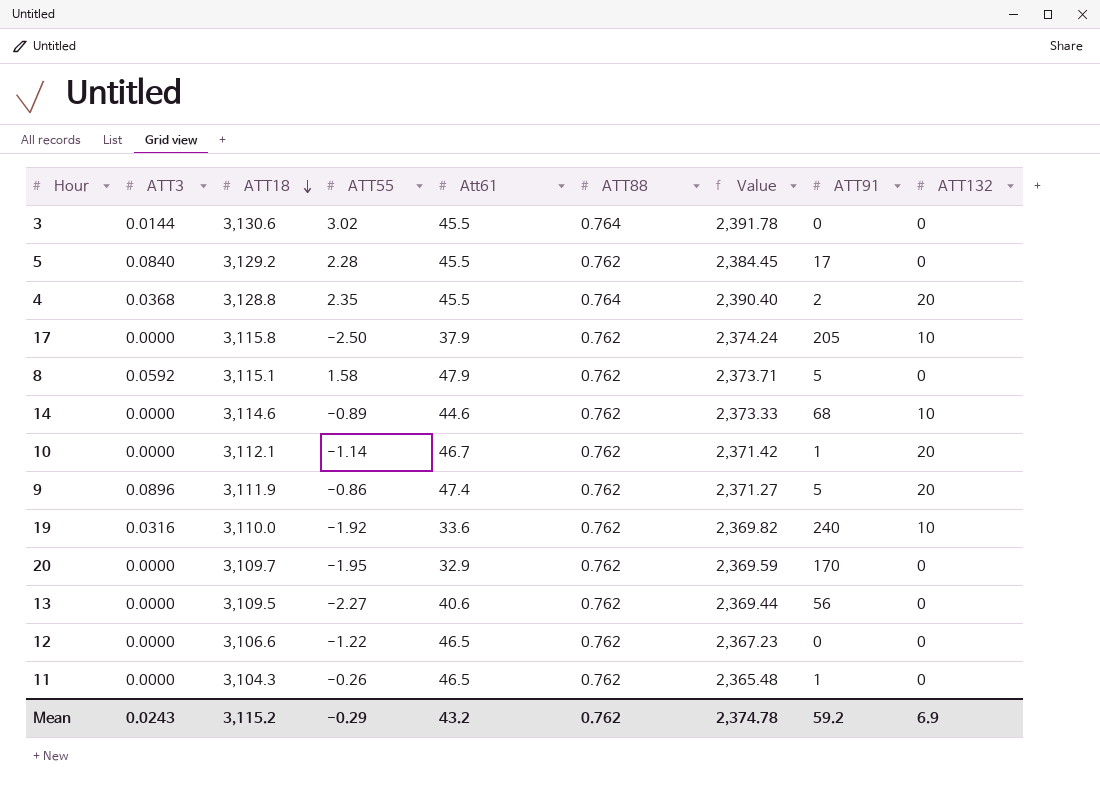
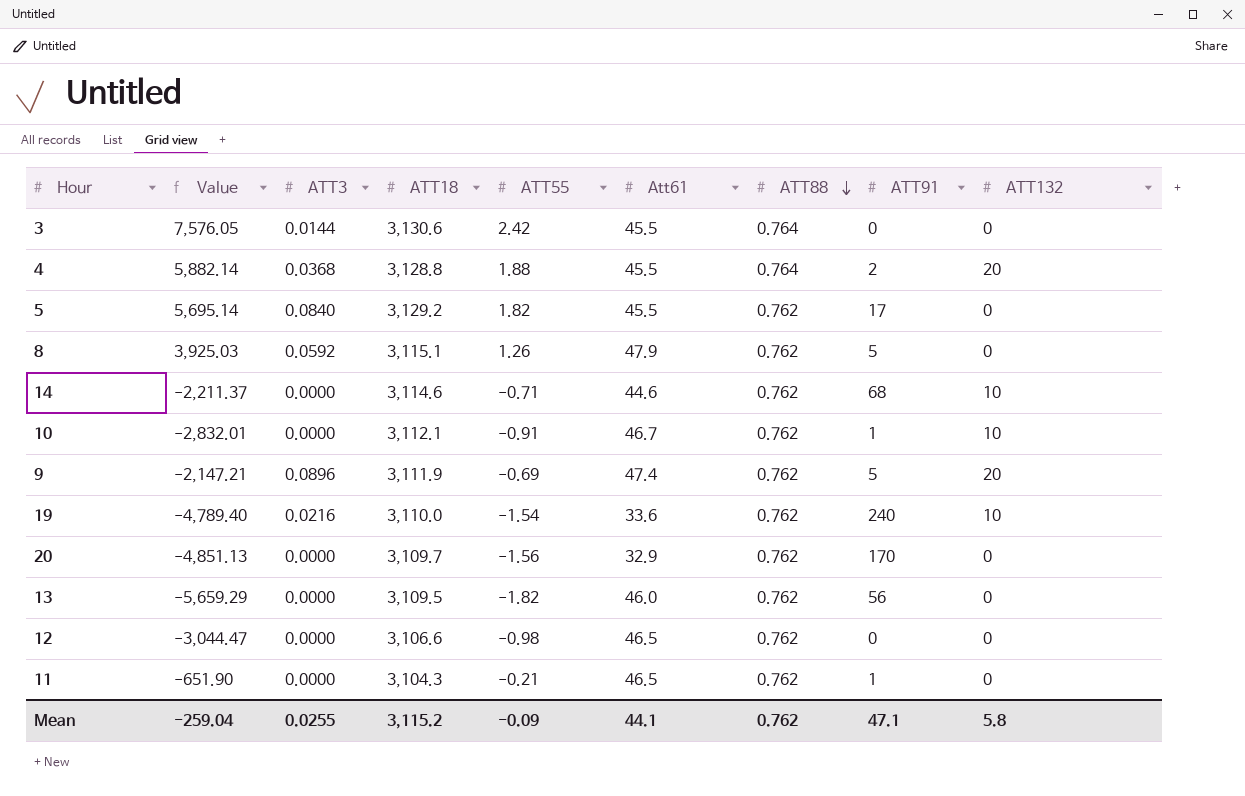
row order: ATT18 descending -> ATT88 descending
column Value | formula: [ATT18] * [ATT88] -> [ATT18] * [ATT55]
column Value | position: 7 -> 2
row 17: 0.0000 | 3,115.8 | -2.50 | 37.9 | 0.762 | 2,374.24 | 205 | 10 -> none
3 | ATT55: 3.02 -> 2.42
4 | ATT55: 2.35 -> 1.88
5 | ATT55: 2.28 -> 1.82
8 | ATT55: 1.58 -> 1.26
14 | ATT55: -0.89 -> -0.71
10 | ATT55: -1.14 -> -0.91
10 | ATT132: 20 -> 10
9 | ATT55: -0.86 -> -0.69
19 | ATT3: 0.0316 -> 0.0216
19 | ATT55: -1.92 -> -1.54
20 | ATT55: -1.95 -> -1.56
13 | ATT55: -2.27 -> -1.82
13 | Att61: 40.6 -> 46.0
12 | ATT55: -1.22 -> -0.98
11 | ATT55: -0.26 -> -0.21
Mean | Value: 2,374.78 -> -259.04
Mean | ATT3: 0.0243 -> 0.0255
Mean | ATT55: -0.29 -> -0.09
Mean | Att61: 43.2 -> 44.1
Mean | ATT91: 59.2 -> 47.1
Mean | ATT132: 6.9 -> 5.8

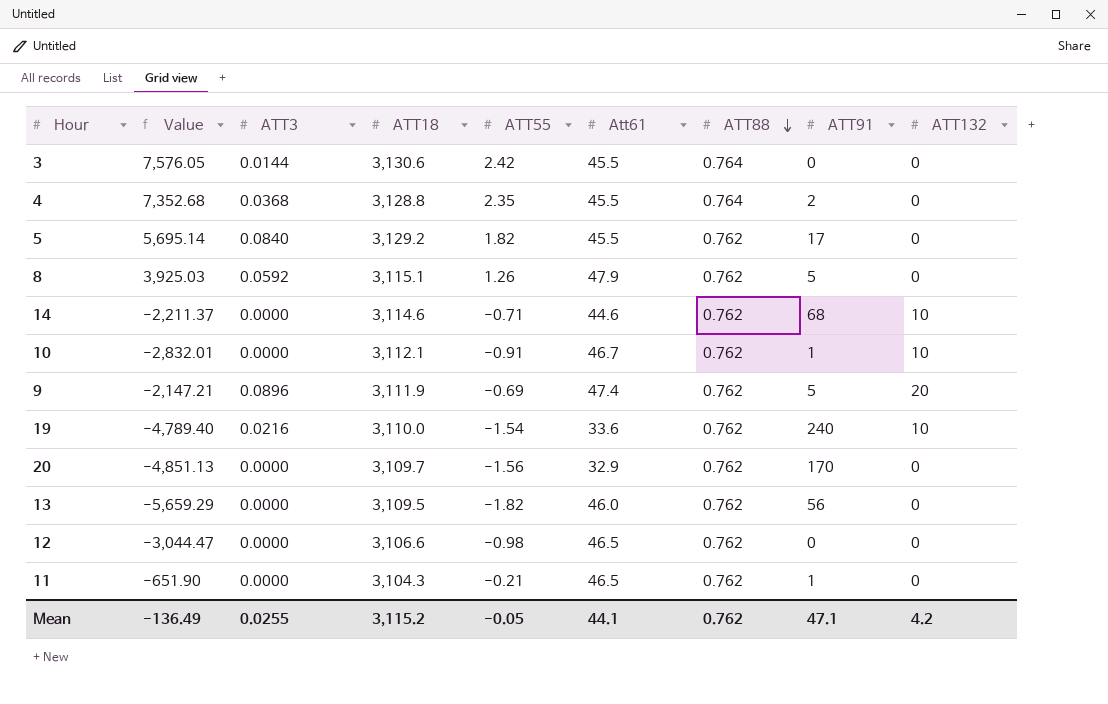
4 | Value: 5,882.14 -> 7,352.68
4 | ATT55: 1.88 -> 2.35
4 | ATT132: 20 -> 0
Mean | Value: -259.04 -> -136.49
Mean | ATT55: -0.09 -> -0.05
Mean | ATT132: 5.8 -> 4.2

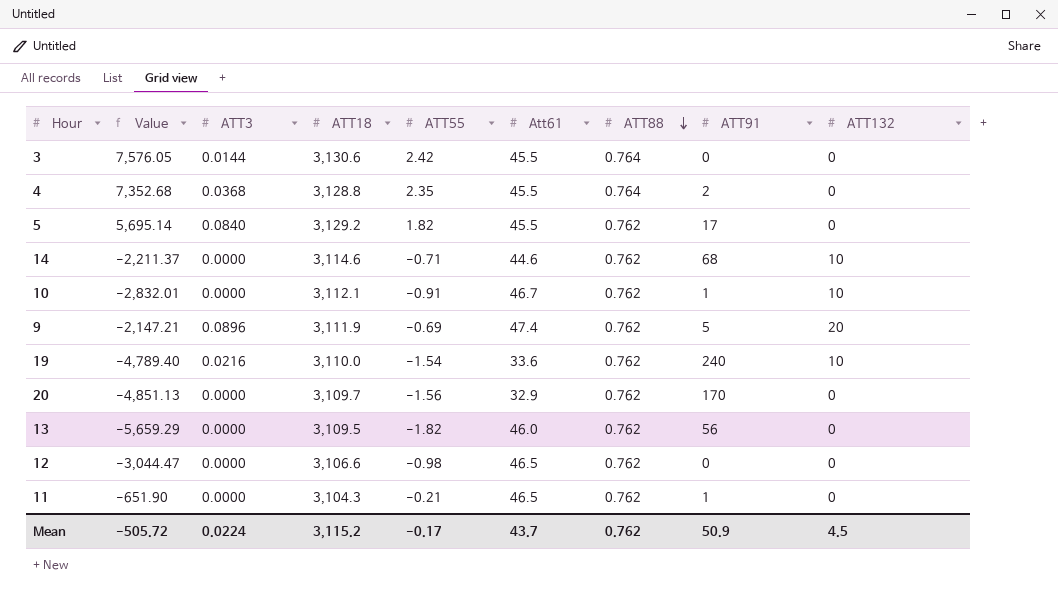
row 8: 3,925.03 | 0.0592 | 3,115.1 | 1.26 | 47.9 | 0.762 | 5 | 0 -> none
Mean | Value: -136.49 -> -505.72
Mean | ATT3: 0.0255 -> 0.0224
Mean | ATT55: -0.05 -> -0.17
Mean | Att61: 44.1 -> 43.7
Mean | ATT91: 47.1 -> 50.9
Mean | ATT132: 4.2 -> 4.5

